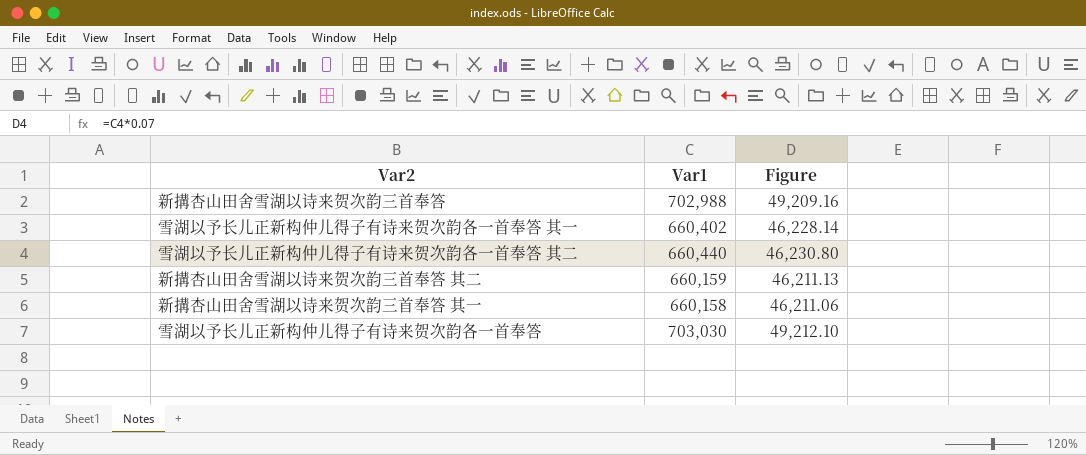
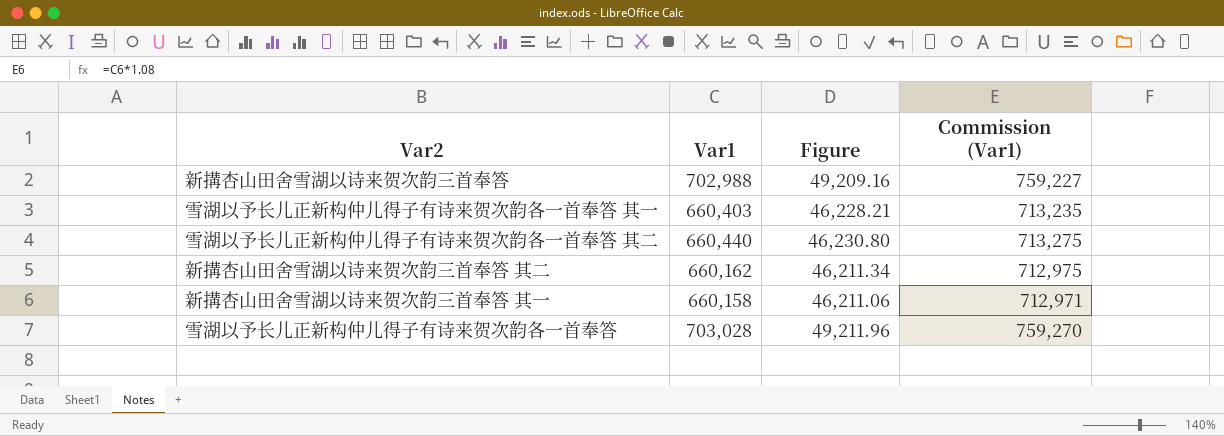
column Commission (Var1) | formula: none -> [Var1] * 1.08
雪湖以予长儿正新构仲儿得子有诗来贺次韵各一首奉答 其一 | Var1: 660,402 -> 660,403
雪湖以予长儿正新构仲儿得子有诗来贺次韵各一首奉答 其一 | Figure: 46,228.14 -> 46,228.21
新搆杏山田舍雪湖以诗来贺次韵三首奉答 其二 | Var1: 660,159 -> 660,162
新搆杏山田舍雪湖以诗来贺次韵三首奉答 其二 | Figure: 46,211.13 -> 46,211.34
雪湖以予长儿正新构仲儿得子有诗来贺次韵各一首奉答 | Var1: 703,030 -> 703,028
雪湖以予长儿正新构仲儿得子有诗来贺次韵各一首奉答 | Figure: 49,212.10 -> 49,211.96

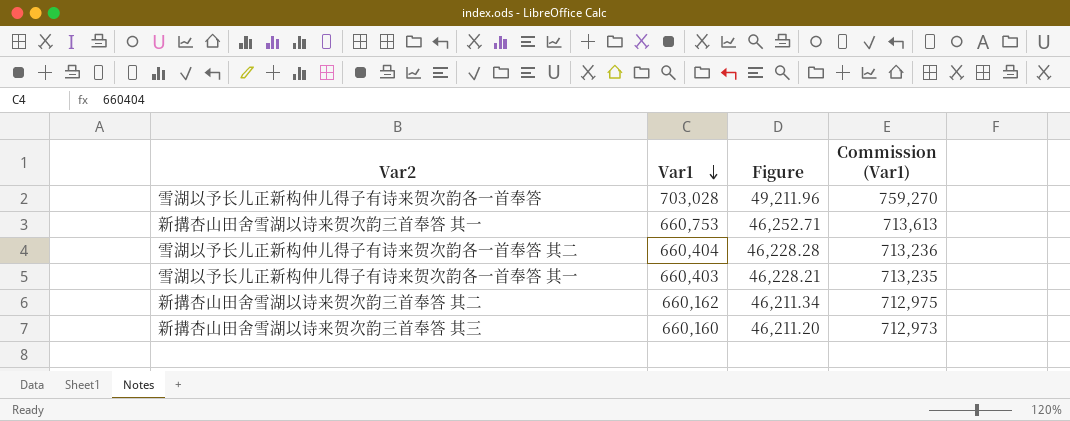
row order: none -> Var1 descending
row 新搆杏山田舍雪湖以诗来贺次韵三首奉答: 702,988 | 49,209.16 | 759,227 -> none
新搆杏山田舍雪湖以诗来贺次韵三首奉答 其一 | Var1: 660,158 -> 660,753
新搆杏山田舍雪湖以诗来贺次韵三首奉答 其一 | Figure: 46,211.06 -> 46,252.71
新搆杏山田舍雪湖以诗来贺次韵三首奉答 其一 | Commission (Var1): 712,971 -> 713,613
雪湖以予长儿正新构仲儿得子有诗来贺次韵各一首奉答 其二 | Var1: 660,440 -> 660,404
雪湖以予长儿正新构仲儿得子有诗来贺次韵各一首奉答 其二 | Figure: 46,230.80 -> 46,228.28
雪湖以予长儿正新构仲儿得子有诗来贺次韵各一首奉答 其二 | Commission (Var1): 713,275 -> 713,236
row 新搆杏山田舍雪湖以诗来贺次韵三首奉答 其三: none -> 660,160 | 46,211.20 | 712,973

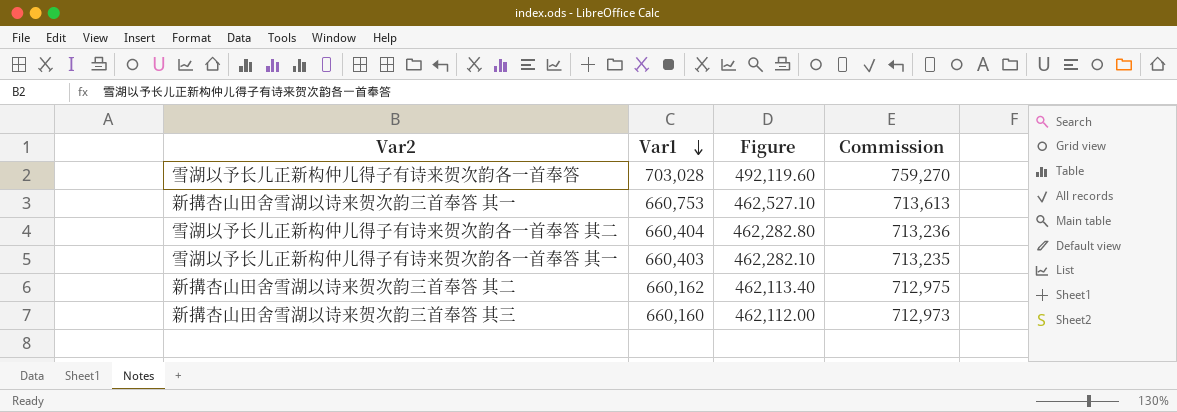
column Figure | formula: [Var1] * 0.07 -> [Var1] * 0.7
column name: Commission (Var1) -> Commission

